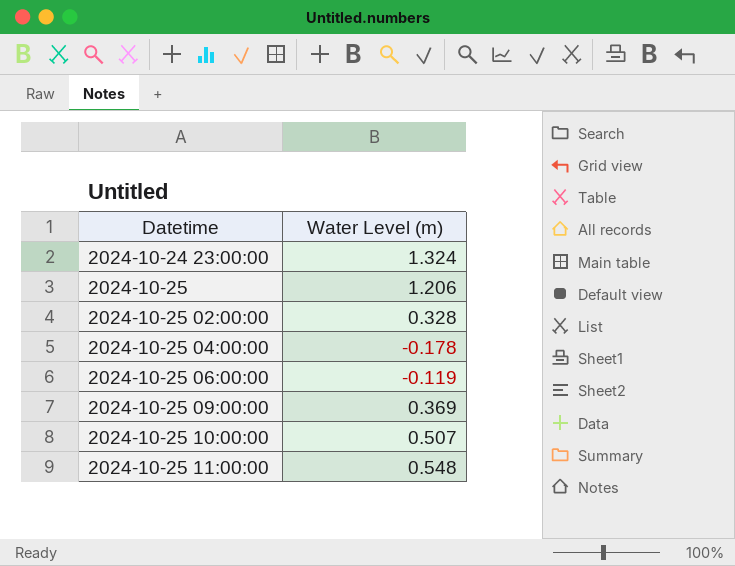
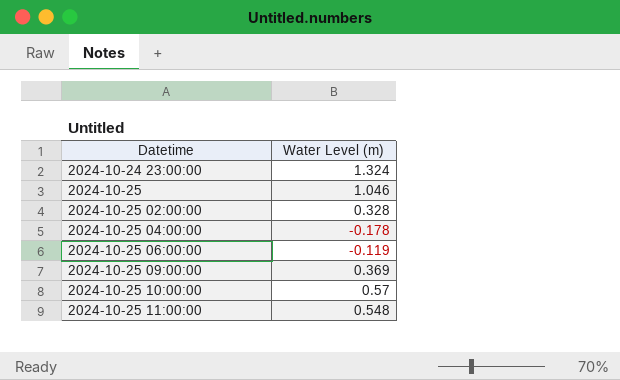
2024-10-25 | Water Level (m): 1.206 -> 1.046
2024-10-25 10:00:00 | Water Level (m): 0.507 -> 0.57

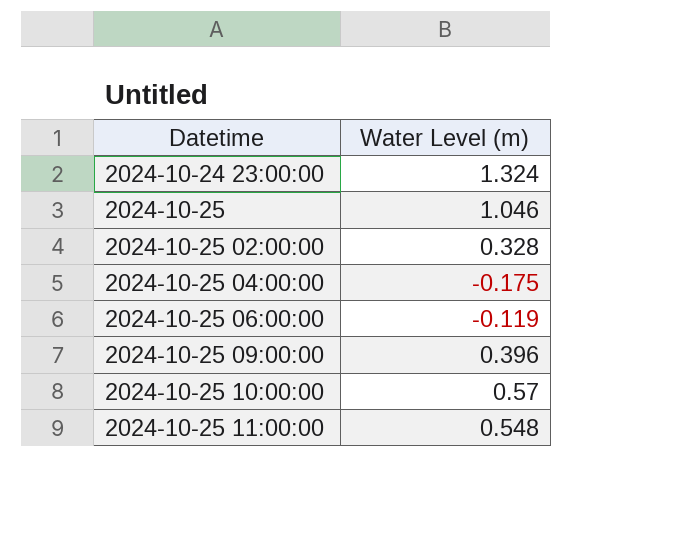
2024-10-25 04:00:00 | Water Level (m): -0.178 -> -0.175
2024-10-25 09:00:00 | Water Level (m): 0.369 -> 0.396

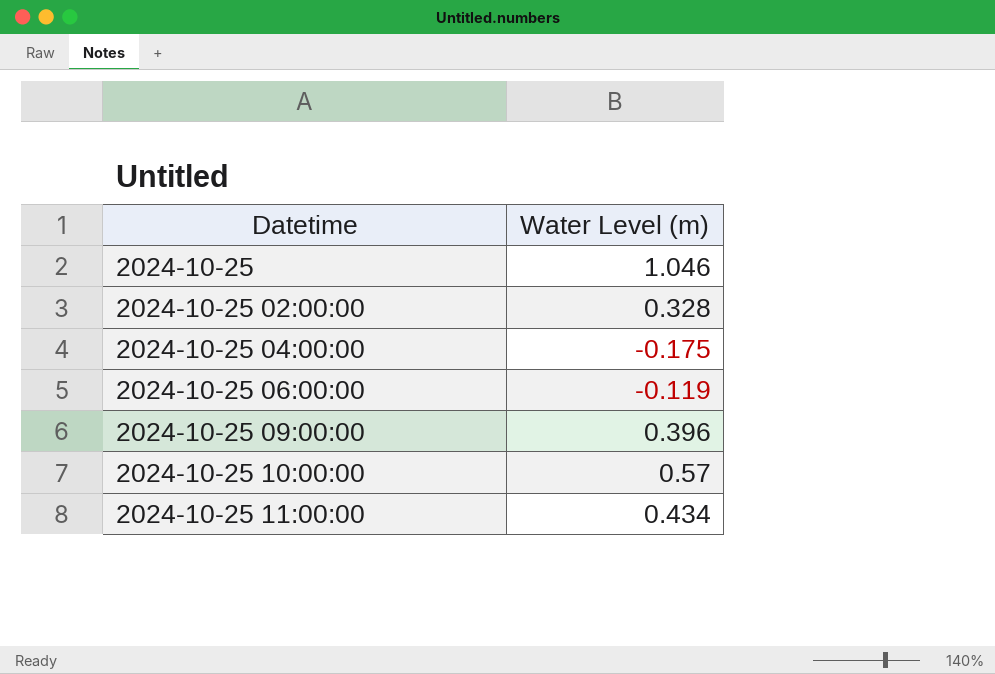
row 2024-10-24 23:00:00: 1.324 -> none
2024-10-25 11:00:00 | Water Level (m): 0.548 -> 0.434

